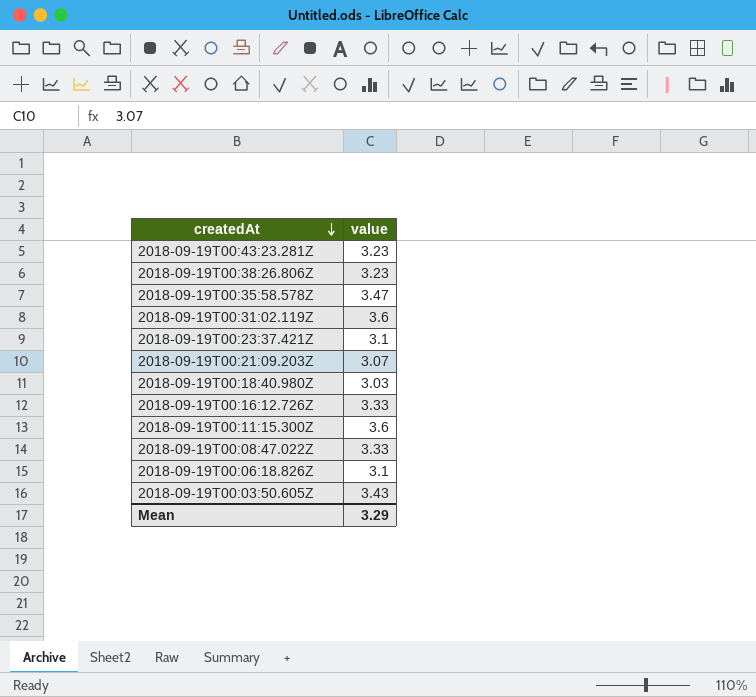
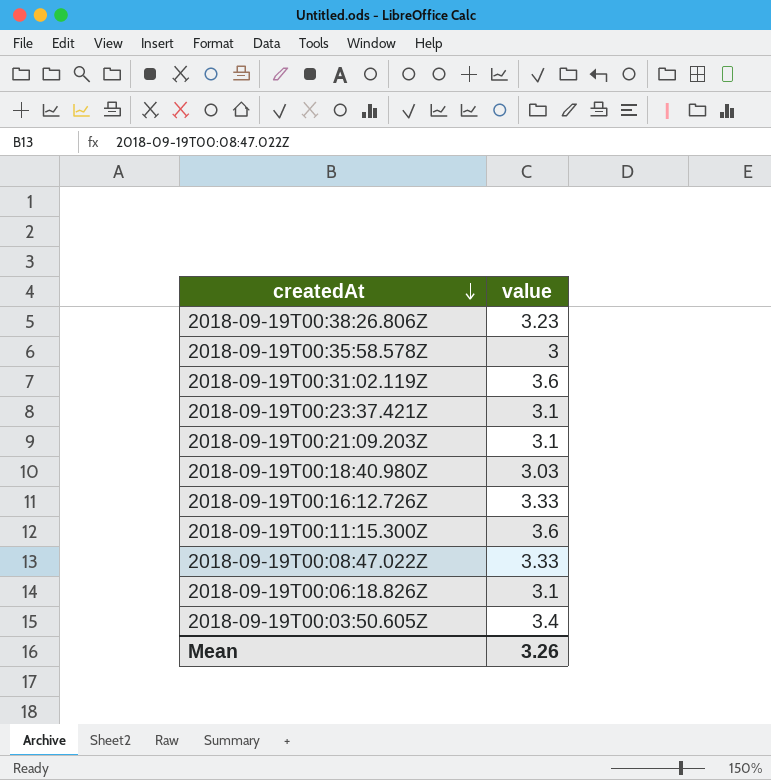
row 2018-09-19T00:43:23.281Z: 3.23 -> none
2018-09-19T00:35:58.578Z | value: 3.47 -> 3
2018-09-19T00:21:09.203Z | value: 3.07 -> 3.1
2018-09-19T00:03:50.605Z | value: 3.43 -> 3.4
Mean | value: 3.29 -> 3.26

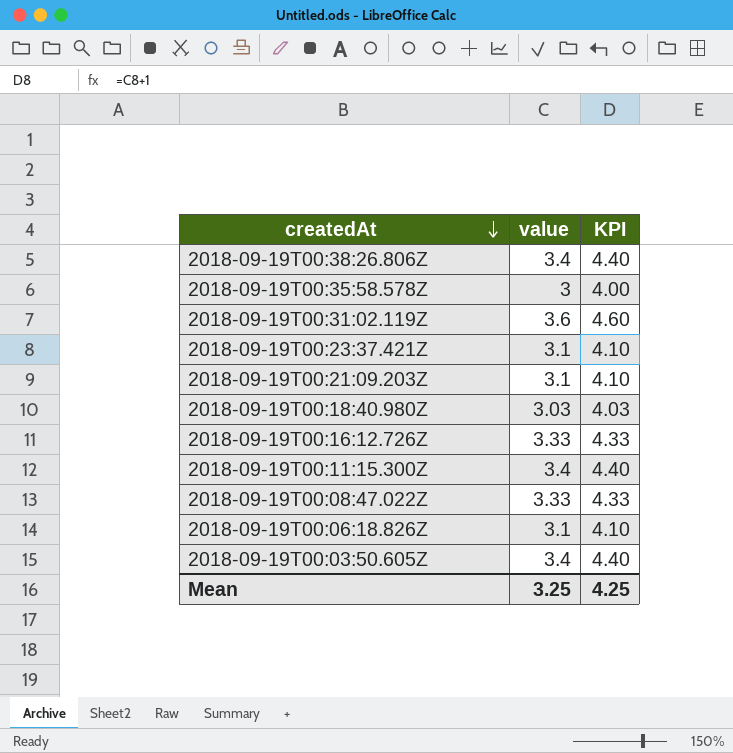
column KPI | formula: none -> [value] + 1
2018-09-19T00:38:26.806Z | value: 3.23 -> 3.4
2018-09-19T00:11:15.300Z | value: 3.6 -> 3.4
Mean | value: 3.26 -> 3.25

